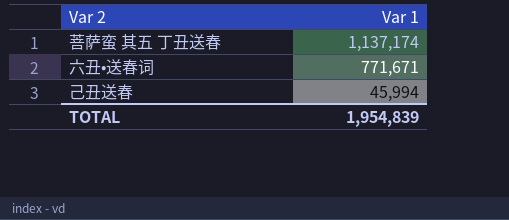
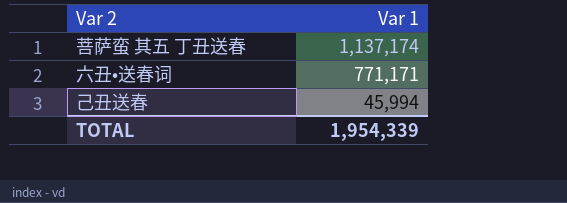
六丑•送春词 | Var 1: 771,671 -> 771,171
TOTAL | Var 1: 1,954,839 -> 1,954,339

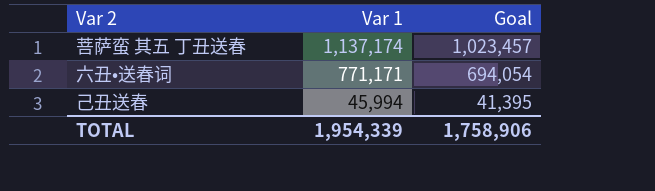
column Goal | formula: none -> [Var 1] * 0.9

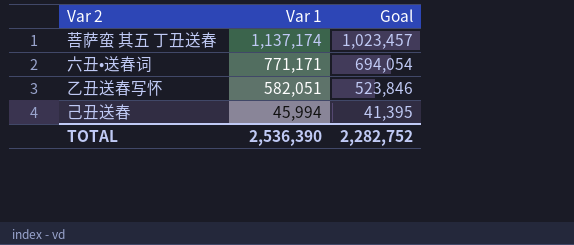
row 乙丑送春写怀: none -> 582,051 | 523,846
TOTAL | Var 1: 1,954,339 -> 2,536,390
TOTAL | Goal: 1,758,906 -> 2,282,752

